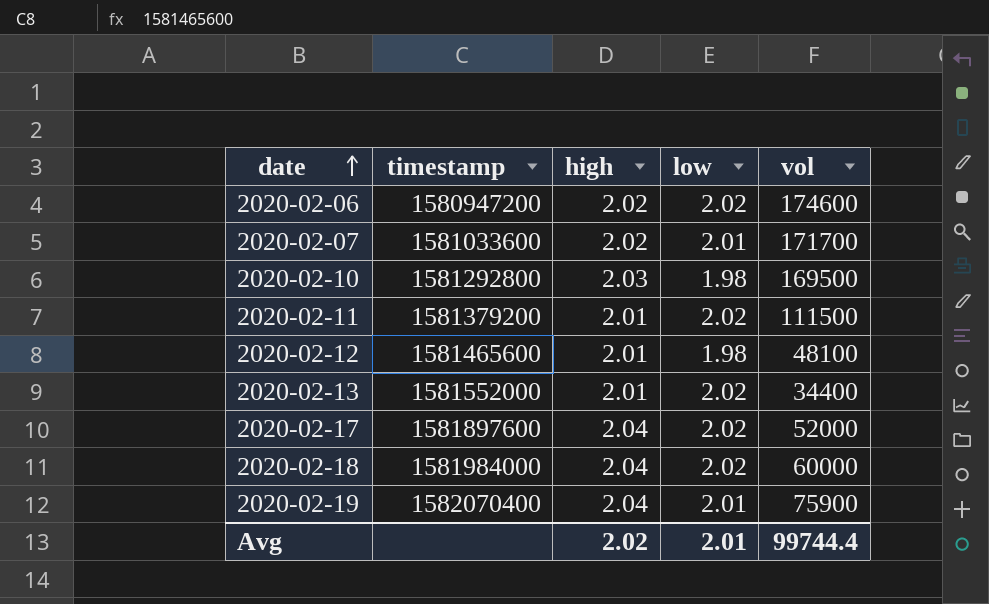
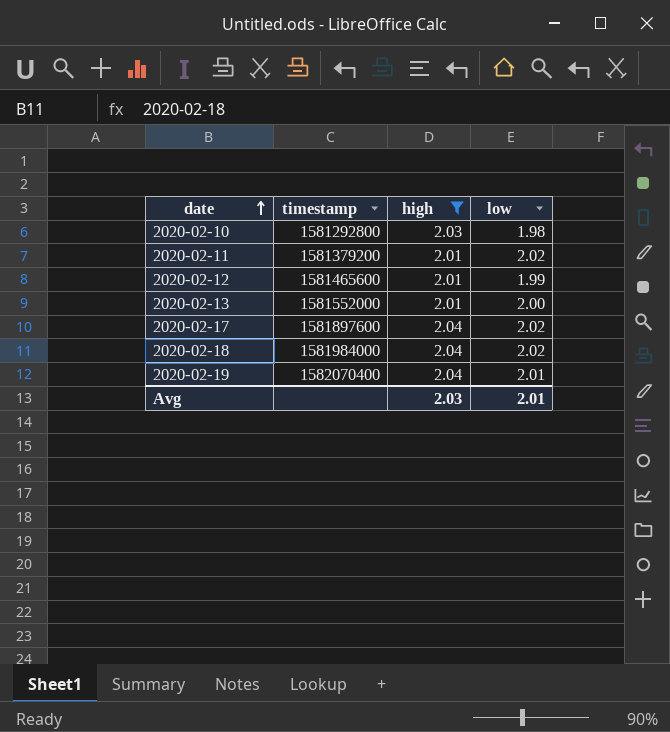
filter: none -> high != 2.02
column vol | position: 5 -> none
2020-02-12 | low: 1.98 -> 1.99
2020-02-13 | low: 2.02 -> 2.00
Avg | high: 2.02 -> 2.03

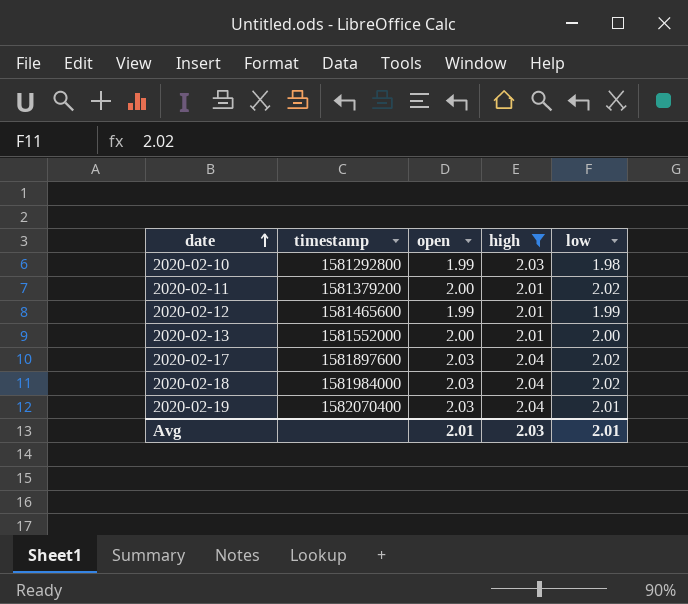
column open | position: none -> 3

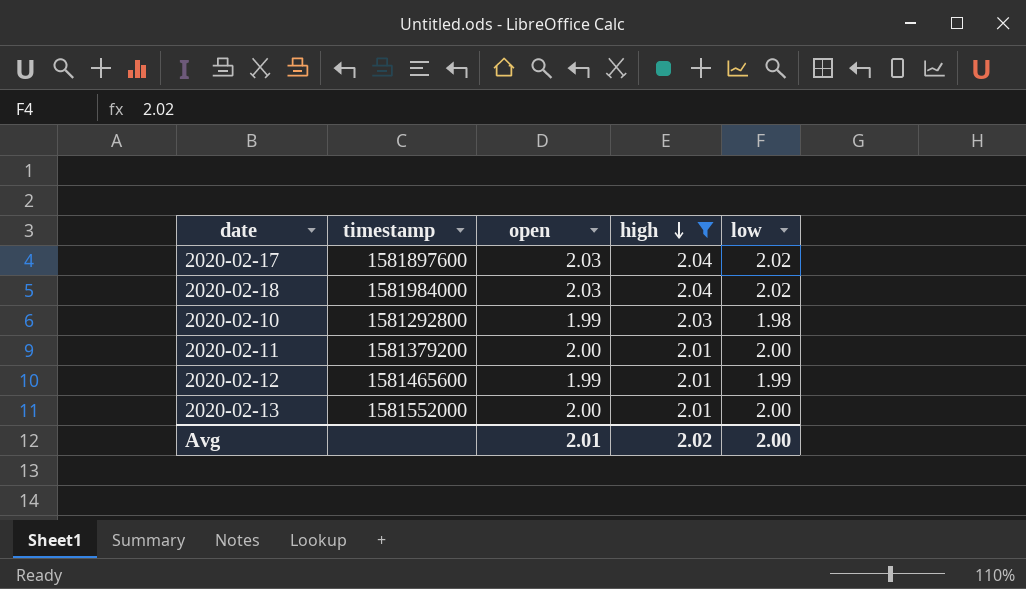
row order: date ascending -> high descending
row 2020-02-19: 1582070400 | 2.03 | 2.04 | 2.01 -> none
2020-02-11 | low: 2.02 -> 2.00
Avg | high: 2.03 -> 2.02
Avg | low: 2.01 -> 2.00

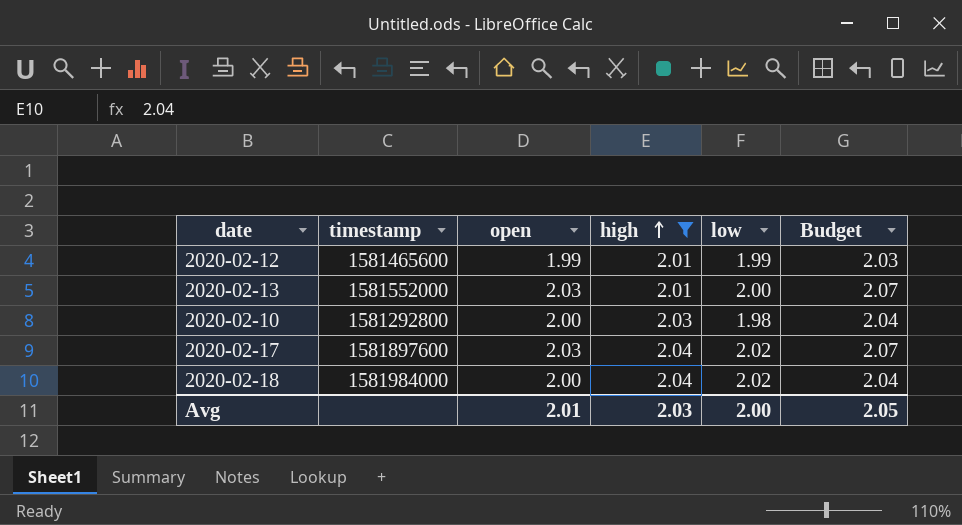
row order: high descending -> high ascending
column Budget | formula: none -> [open] * 1.02
row 2020-02-11: 1581379200 | 2.00 | 2.01 | 2.00 -> none
2020-02-13 | open: 2.00 -> 2.03
2020-02-10 | open: 1.99 -> 2.00
2020-02-18 | open: 2.03 -> 2.00
Avg | high: 2.02 -> 2.03

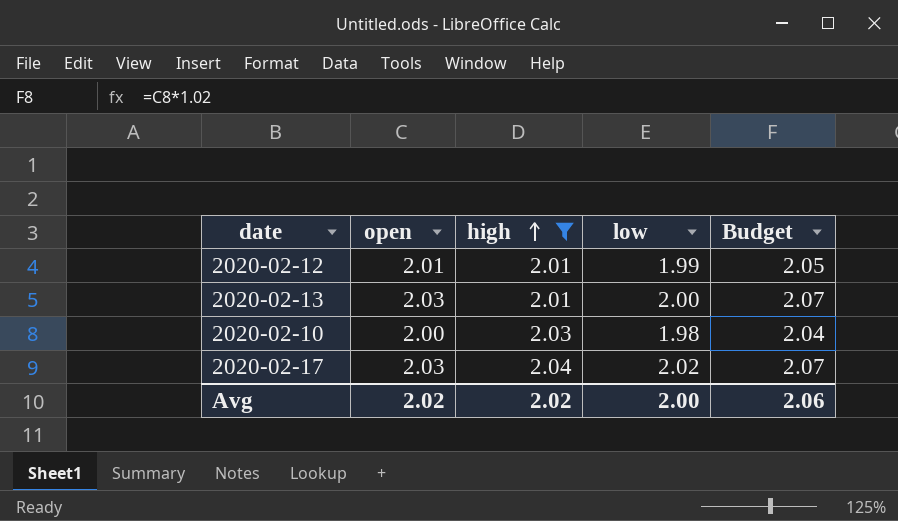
column timestamp | position: 2 -> none
row 2020-02-18: 1581984000 | 2.00 | 2.04 | 2.02 | 2.04 -> none
2020-02-12 | open: 1.99 -> 2.01
2020-02-12 | Budget: 2.03 -> 2.05
Avg | open: 2.01 -> 2.02
Avg | high: 2.03 -> 2.02
Avg | Budget: 2.05 -> 2.06

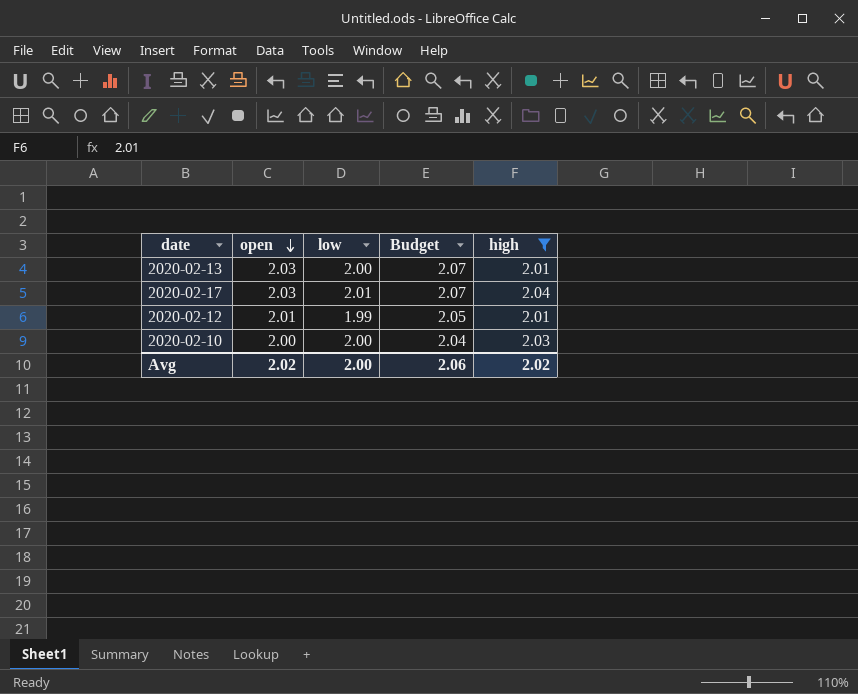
row order: high ascending -> open descending
column high | position: 3 -> 5
2020-02-17 | low: 2.02 -> 2.01
2020-02-10 | low: 1.98 -> 2.00

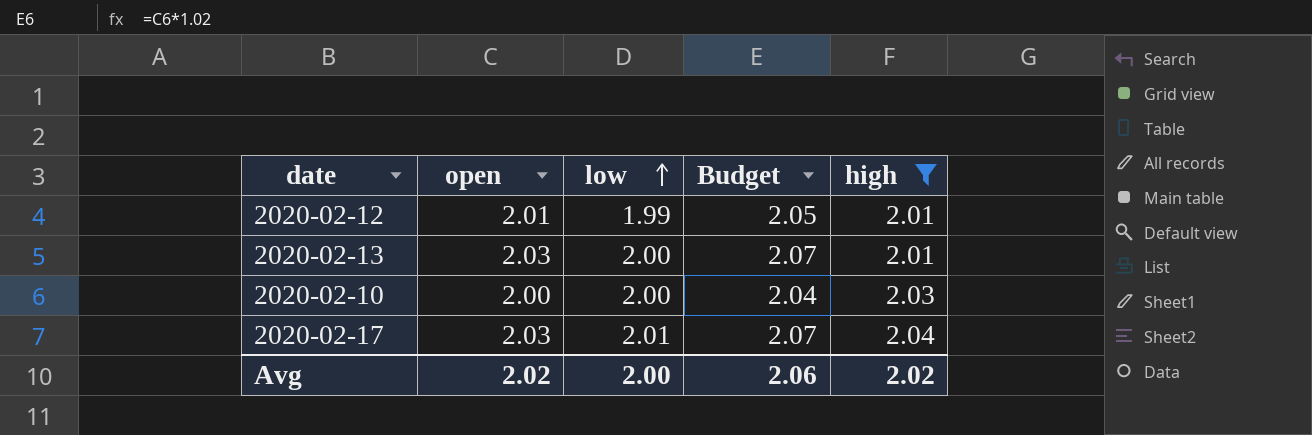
row order: open descending -> low ascending

